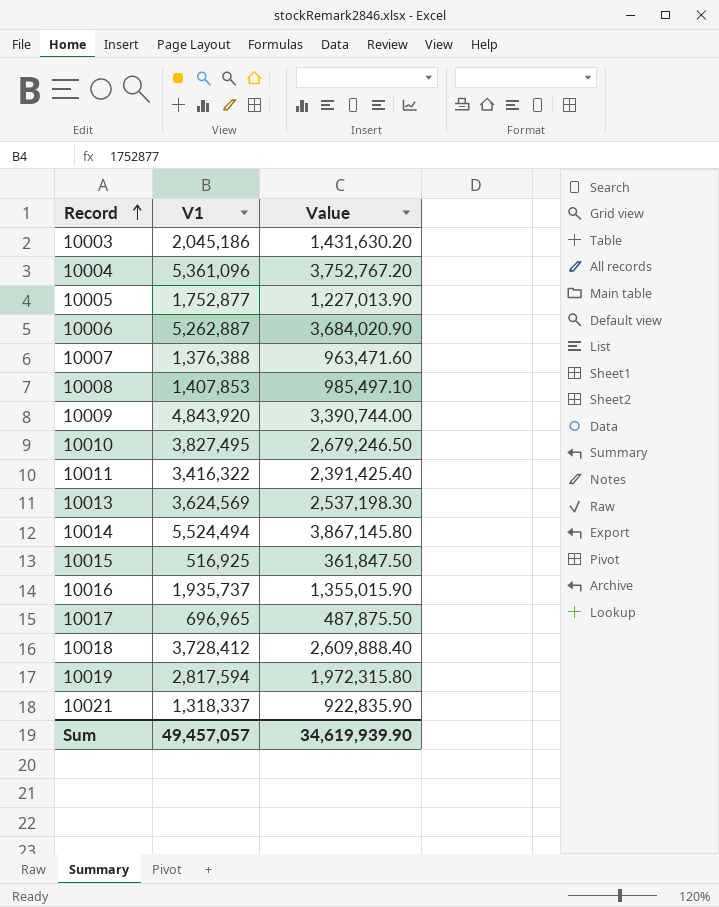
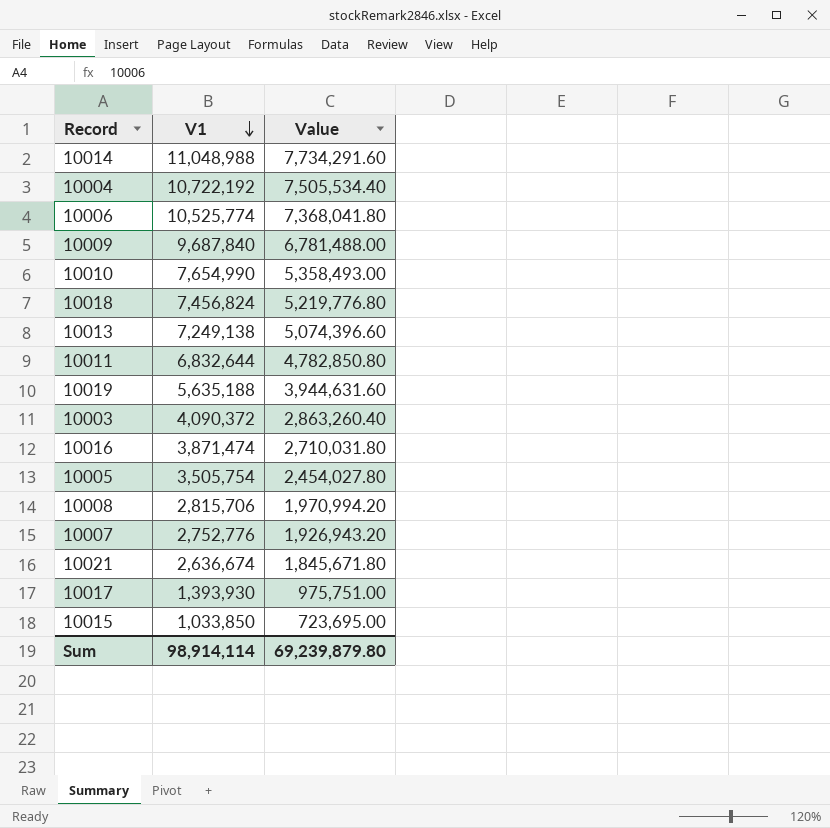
row order: Record ascending -> V1 descending
10014 | V1: 5,524,494 -> 11,048,988
10014 | Value: 3,867,145.80 -> 7,734,291.60
10004 | V1: 5,361,096 -> 10,722,192
10004 | Value: 3,752,767.20 -> 7,505,534.40
10006 | V1: 5,262,887 -> 10,525,774
10006 | Value: 3,684,020.90 -> 7,368,041.80
10009 | V1: 4,843,920 -> 9,687,840
10009 | Value: 3,390,744.00 -> 6,781,488.00
10010 | V1: 3,827,495 -> 7,654,990
10010 | Value: 2,679,246.50 -> 5,358,493.00
10018 | V1: 3,728,412 -> 7,456,824
10018 | Value: 2,609,888.40 -> 5,219,776.80
10013 | V1: 3,624,569 -> 7,249,138
10013 | Value: 2,537,198.30 -> 5,074,396.60
10011 | V1: 3,416,322 -> 6,832,644
10011 | Value: 2,391,425.40 -> 4,782,850.80
10019 | V1: 2,817,594 -> 5,635,188
10019 | Value: 1,972,315.80 -> 3,944,631.60
10003 | V1: 2,045,186 -> 4,090,372
10003 | Value: 1,431,630.20 -> 2,863,260.40
10016 | V1: 1,935,737 -> 3,871,474
10016 | Value: 1,355,015.90 -> 2,710,031.80
10005 | V1: 1,752,877 -> 3,505,754
10005 | Value: 1,227,013.90 -> 2,454,027.80
10008 | V1: 1,407,853 -> 2,815,706
10008 | Value: 985,497.10 -> 1,970,994.20
10007 | V1: 1,376,388 -> 2,752,776
10007 | Value: 963,471.60 -> 1,926,943.20
10021 | V1: 1,318,337 -> 2,636,674
10021 | Value: 922,835.90 -> 1,845,671.80
10017 | V1: 696,965 -> 1,393,930
10017 | Value: 487,875.50 -> 975,751.00
10015 | V1: 516,925 -> 1,033,850
10015 | Value: 361,847.50 -> 723,695.00
Sum | V1: 49,457,057 -> 98,914,114
Sum | Value: 34,619,939.90 -> 69,239,879.80

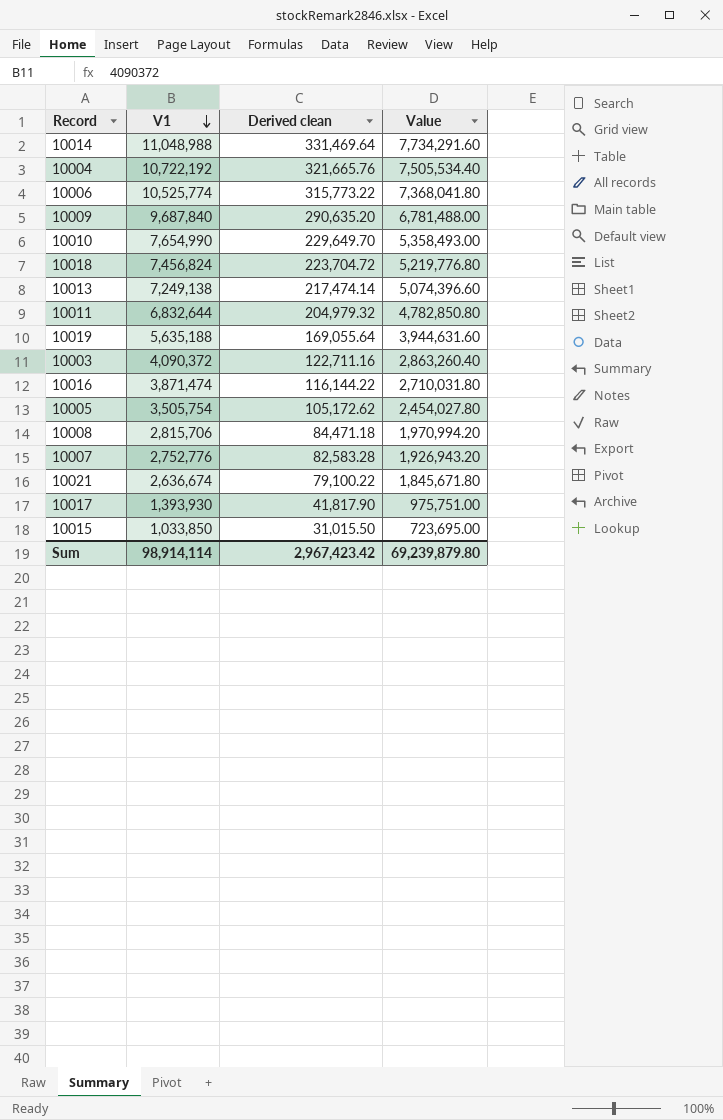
column Derived clean | formula: none -> [V1] * 0.03

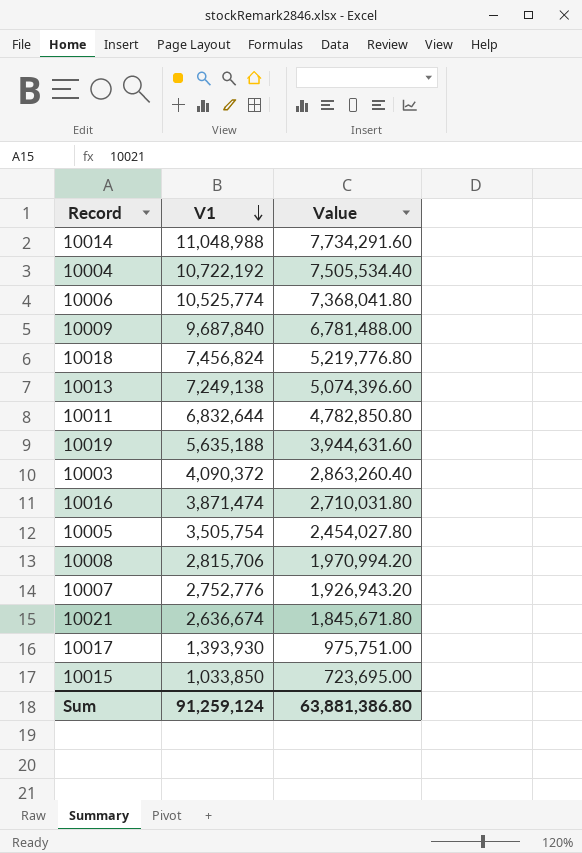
column Derived clean | formula: [V1] * 0.03 -> none
row 10010: 7,654,990 | 229,649.70 | 5,358,493.00 -> none
Sum | V1: 98,914,114 -> 91,259,124
Sum | Value: 69,239,879.80 -> 63,881,386.80

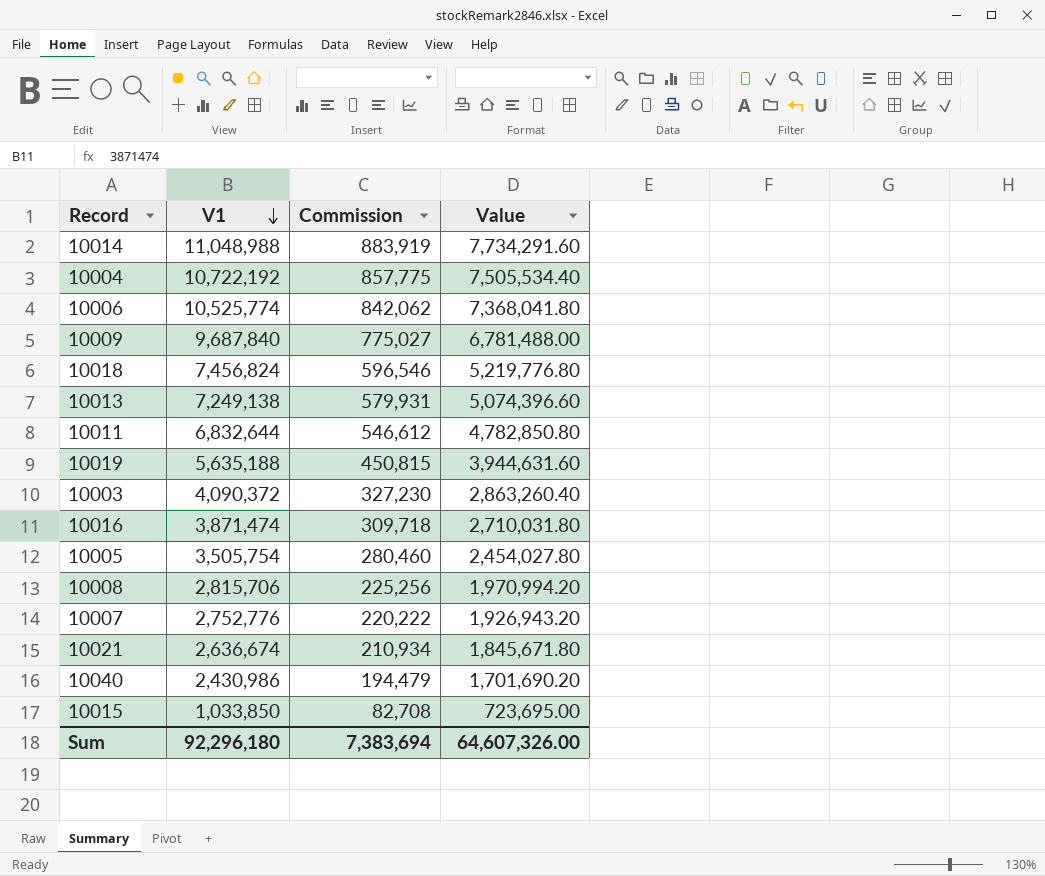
column Commission | formula: none -> [V1] * 0.08
row 10017: 1,393,930 | 975,751.00 -> none
row 10040: none -> 2,430,986 | 194,479 | 1,701,690.20
Sum | V1: 91,259,124 -> 92,296,180
Sum | Value: 63,881,386.80 -> 64,607,326.00

